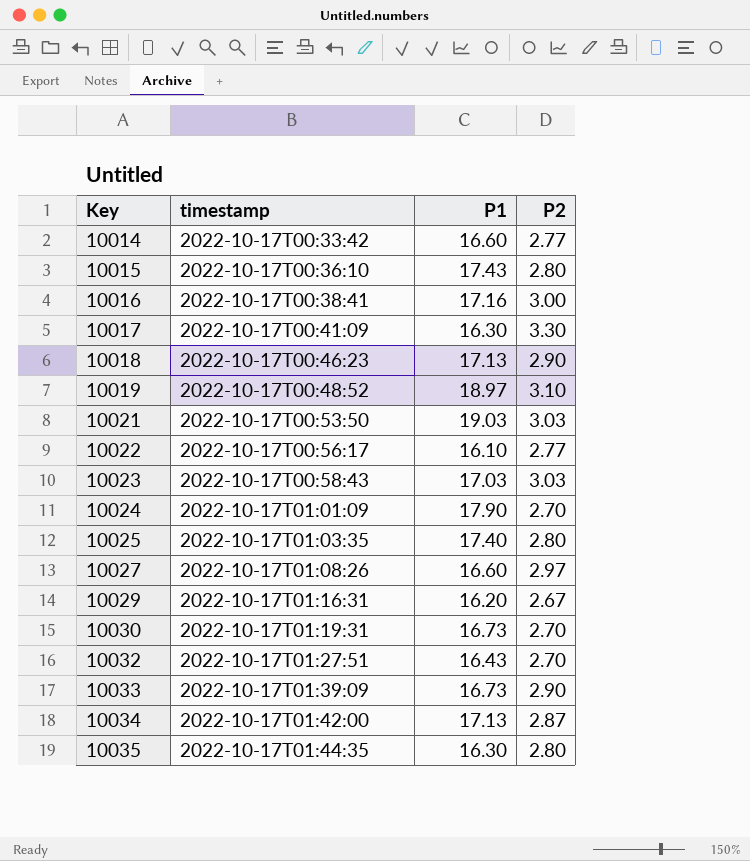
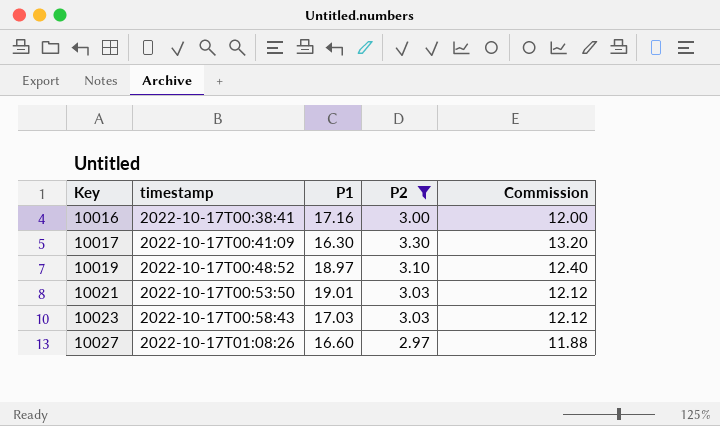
filter: none -> P2 >= 2.97
column Commission | formula: none -> [P2] * 4
10021 | P1: 19.03 -> 19.01

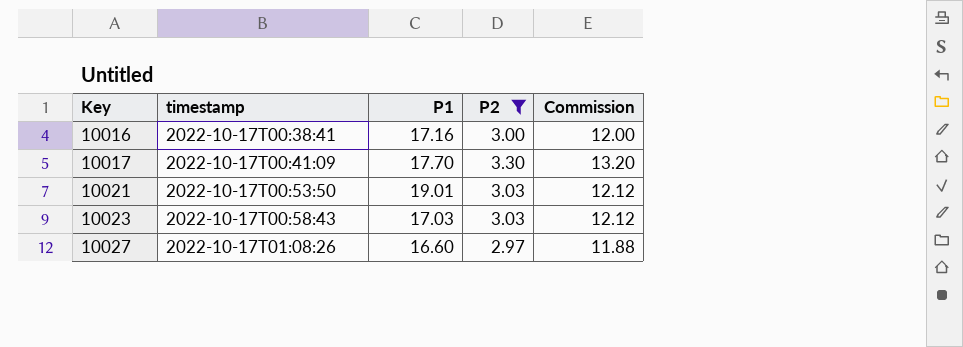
row 10019: 2022-10-17T00:48:52 | 18.97 | 3.10 | 12.40 -> none
10017 | P1: 16.30 -> 17.70

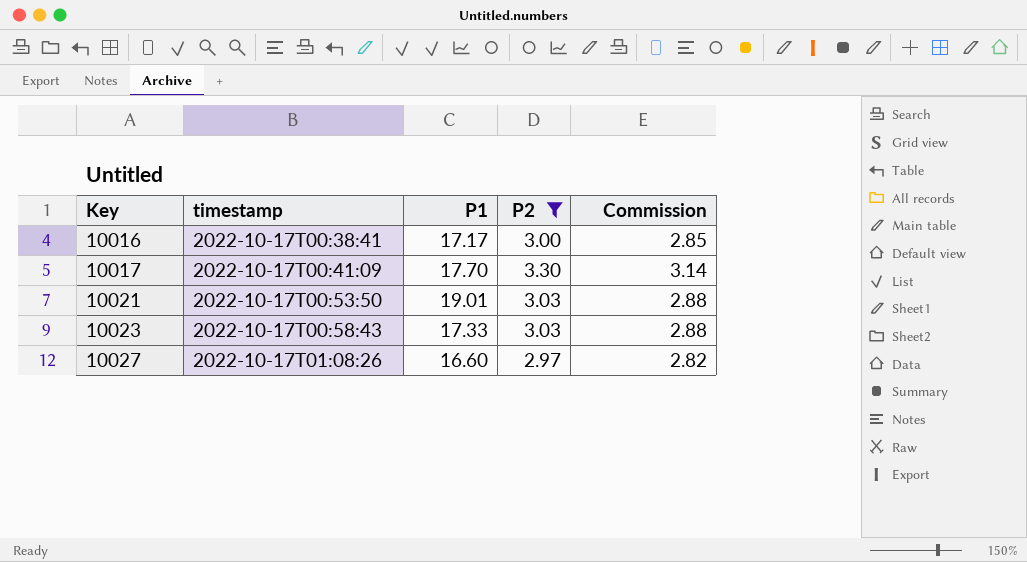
column Commission | formula: [P2] * 4 -> [P2] * 0.95
10016 | P1: 17.16 -> 17.17
10023 | P1: 17.03 -> 17.33

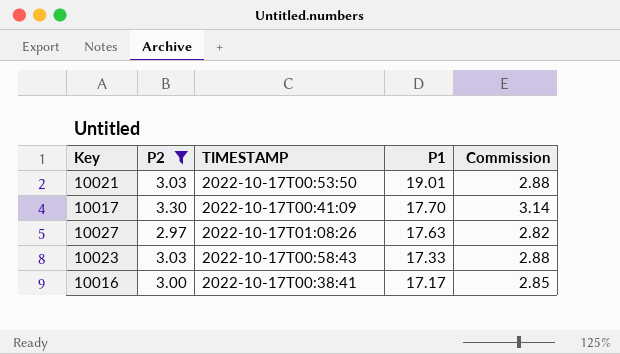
row order: Key ascending -> P1 descending
column P2 | position: 4 -> 2
column name: timestamp -> TIMESTAMP
10027 | P1: 16.60 -> 17.63

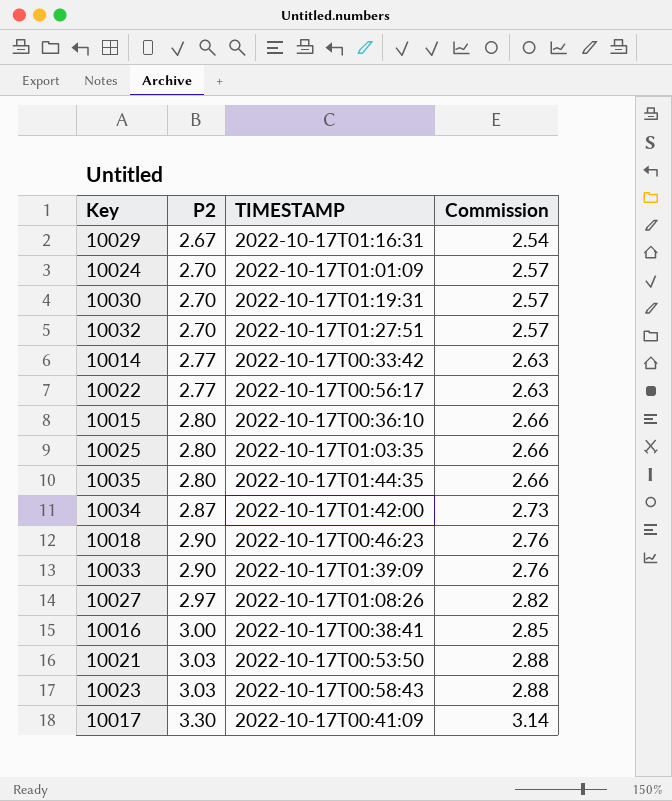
filter: P2 >= 2.97 -> none
row order: P1 descending -> P2 ascending
column P1 | position: 4 -> none

